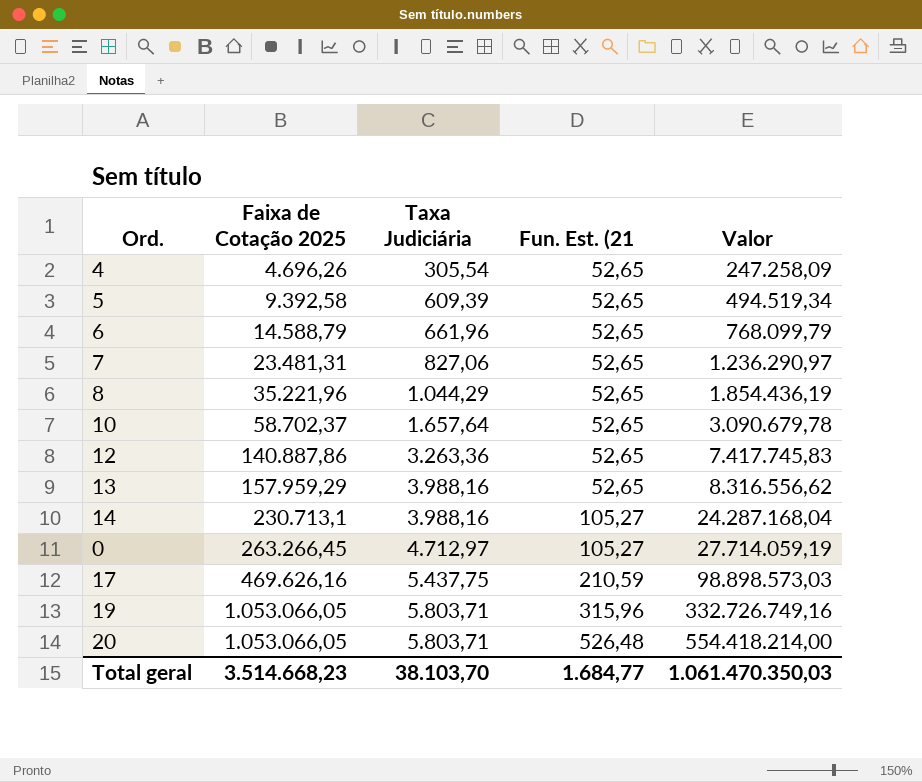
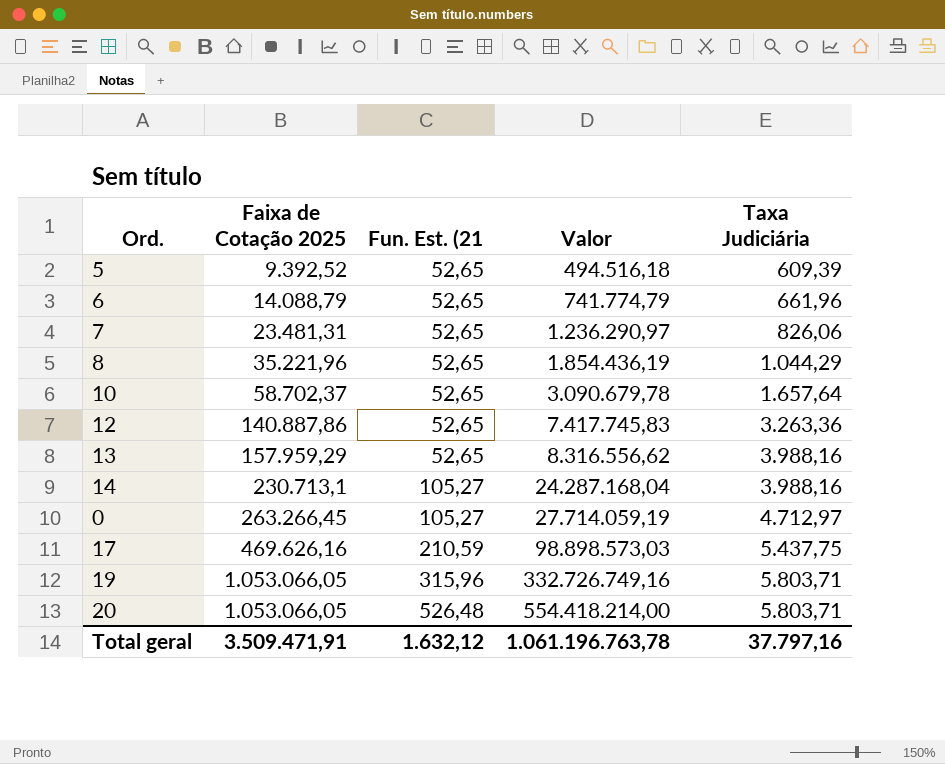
column Taxa Judiciária | position: 3 -> 5
row 4: 4.696,26 | 305,54 | 52,65 | 247.258,09 -> none
5 | Faixa de Cotação 2025: 9.392,58 -> 9.392,52
5 | Valor: 494.519,34 -> 494.516,18
6 | Faixa de Cotação 2025: 14.588,79 -> 14.088,79
6 | Valor: 768.099,79 -> 741.774,79
7 | Taxa Judiciária: 827,06 -> 826,06
Total geral | Faixa de Cotação 2025: 3.514.668,23 -> 3.509.471,91
Total geral | Fun. Est. (21: 1.684,77 -> 1.632,12
Total geral | Valor: 1.061.470.350,03 -> 1.061.196.763,78
Total geral | Taxa Judiciária: 38.103,70 -> 37.797,16

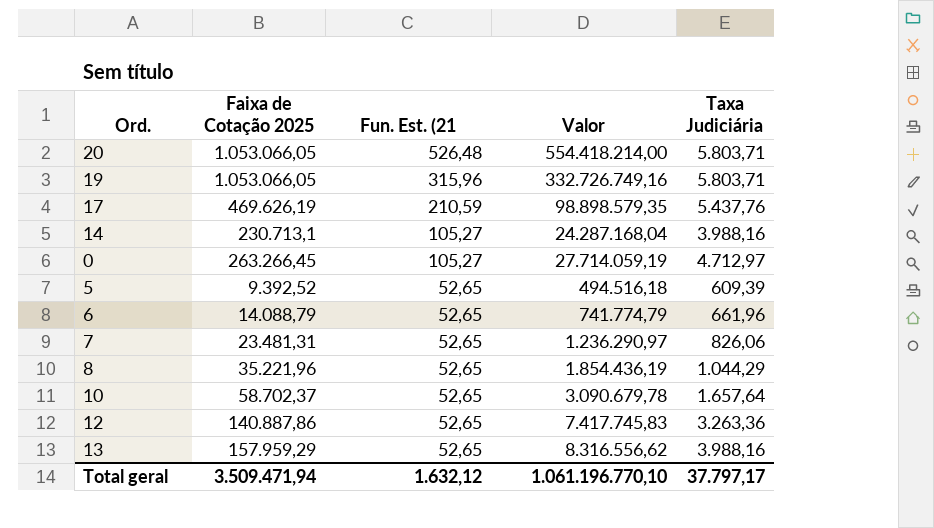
row order: Faixa de Cotação 2025 ascending -> Fun. Est. (21 descending
17 | Faixa de Cotação 2025: 469.626,16 -> 469.626,19
17 | Valor: 98.898.573,03 -> 98.898.579,35
17 | Taxa Judiciária: 5.437,75 -> 5.437,76
Total geral | Faixa de Cotação 2025: 3.509.471,91 -> 3.509.471,94
Total geral | Valor: 1.061.196.763,78 -> 1.061.196.770,10
Total geral | Taxa Judiciária: 37.797,16 -> 37.797,17

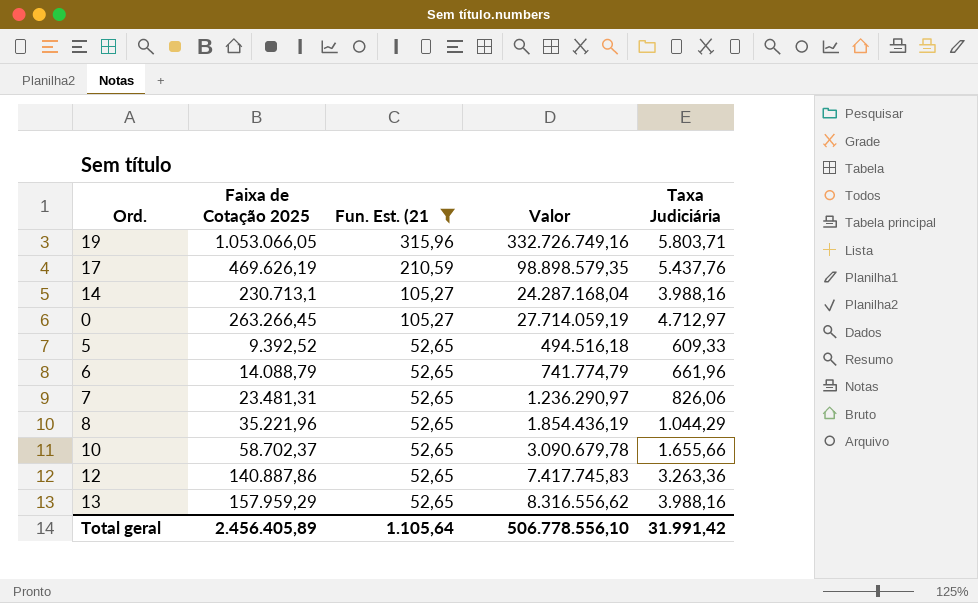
filter: none -> Fun. Est. (21 != 526,48
5 | Taxa Judiciária: 609,39 -> 609,33
10 | Taxa Judiciária: 1.657,64 -> 1.655,66
Total geral | Faixa de Cotação 2025: 3.509.471,94 -> 2.456.405,89
Total geral | Fun. Est. (21: 1.632,12 -> 1.105,64
Total geral | Valor: 1.061.196.770,10 -> 506.778.556,10
Total geral | Taxa Judiciária: 37.797,17 -> 31.991,42

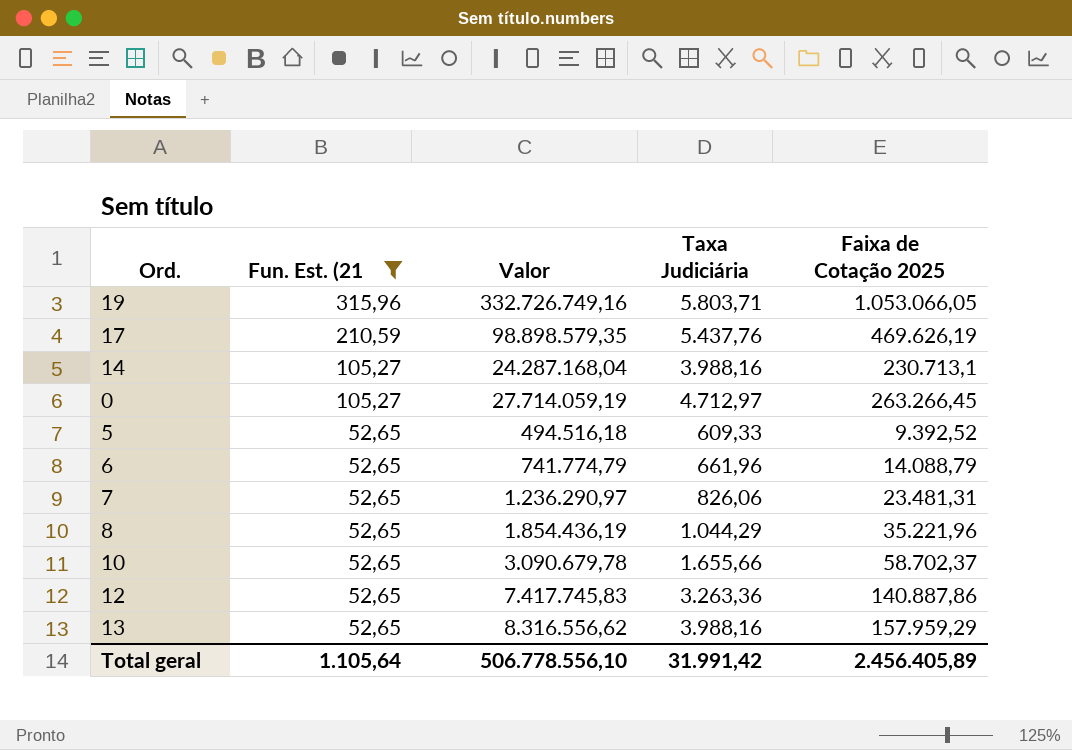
column Faixa de Cotação 2025 | position: 2 -> 5

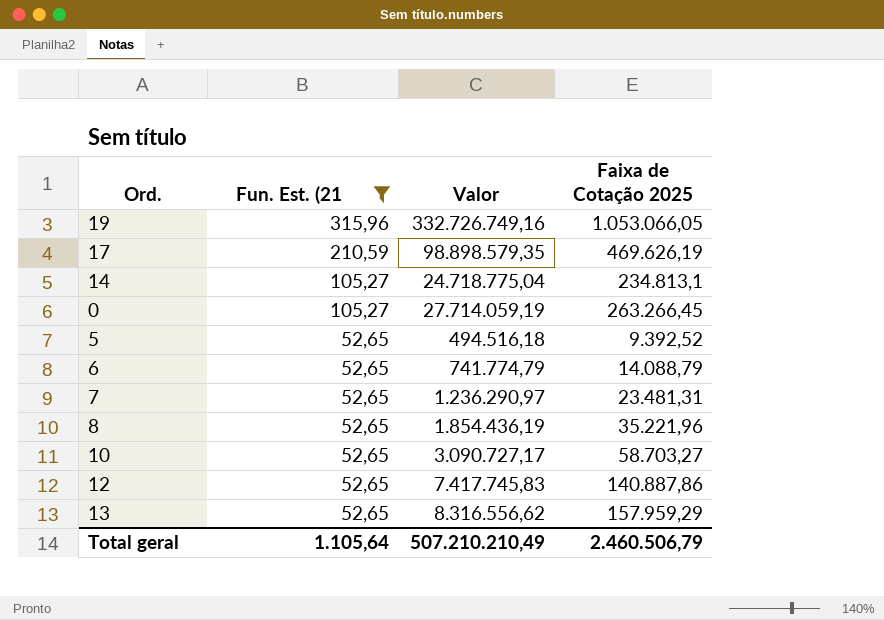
column Taxa Judiciária | position: 4 -> none
14 | Valor: 24.287.168,04 -> 24.718.775,04
14 | Faixa de Cotação 2025: 230.713,1 -> 234.813,1
10 | Valor: 3.090.679,78 -> 3.090.727,17
10 | Faixa de Cotação 2025: 58.702,37 -> 58.703,27
Total geral | Valor: 506.778.556,10 -> 507.210.210,49
Total geral | Faixa de Cotação 2025: 2.456.405,89 -> 2.460.506,79

